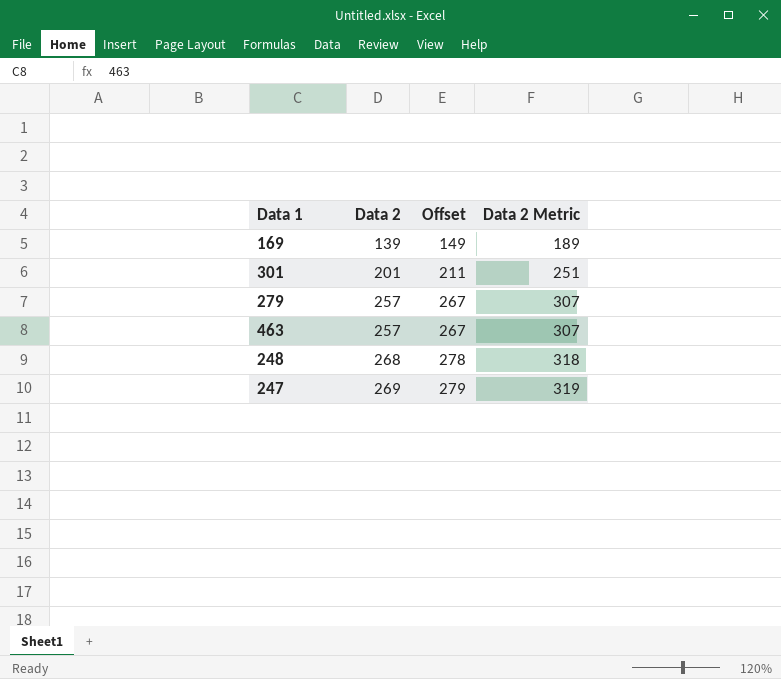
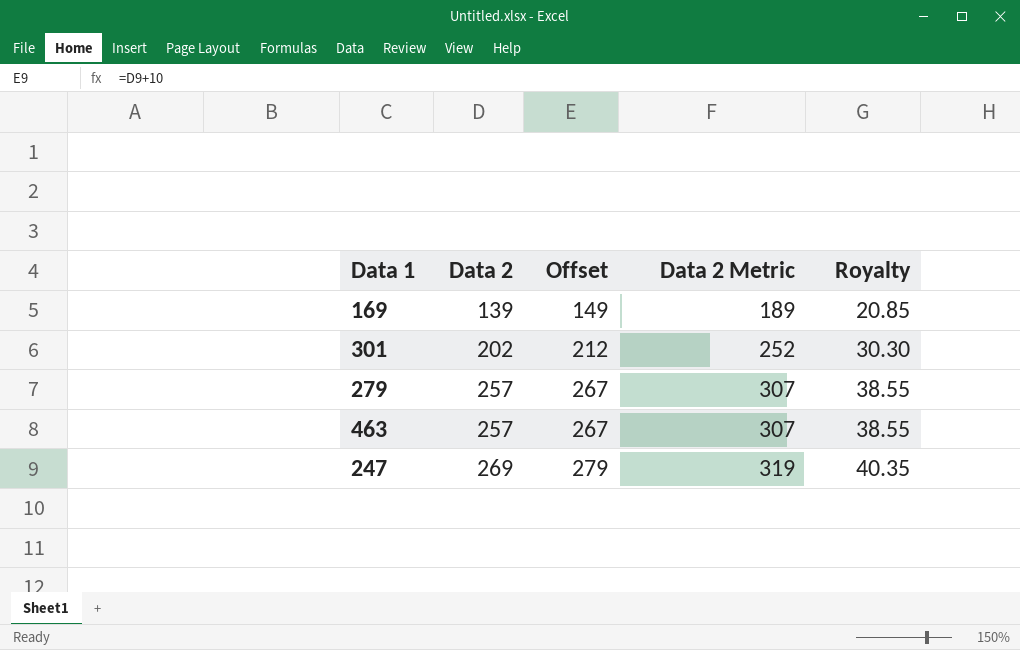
column Royalty | formula: none -> [Data 2] * 0.15
row 248: 268 | 278 | 318 -> none
301 | Data 2: 201 -> 202
301 | Offset: 211 -> 212
301 | Data 2 Metric: 251 -> 252

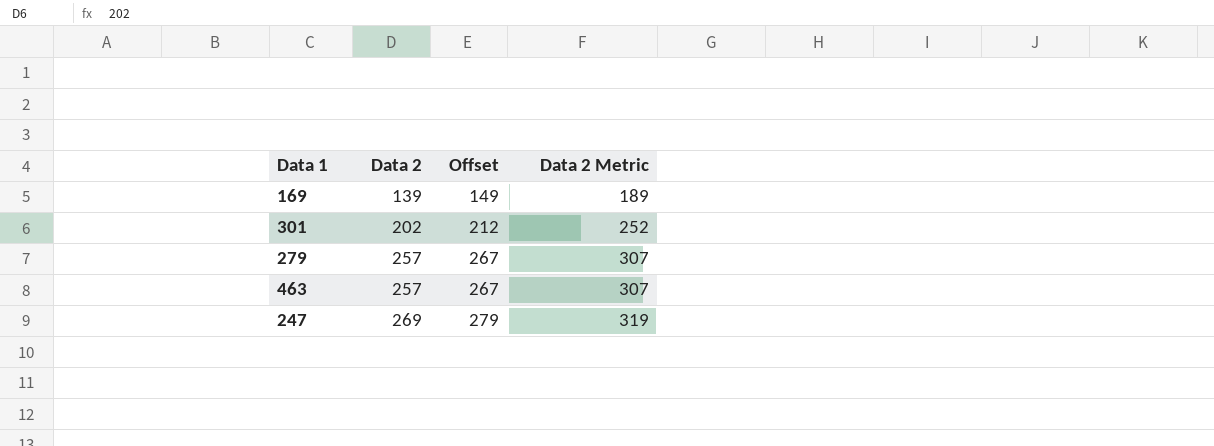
column Royalty | formula: [Data 2] * 0.15 -> none

